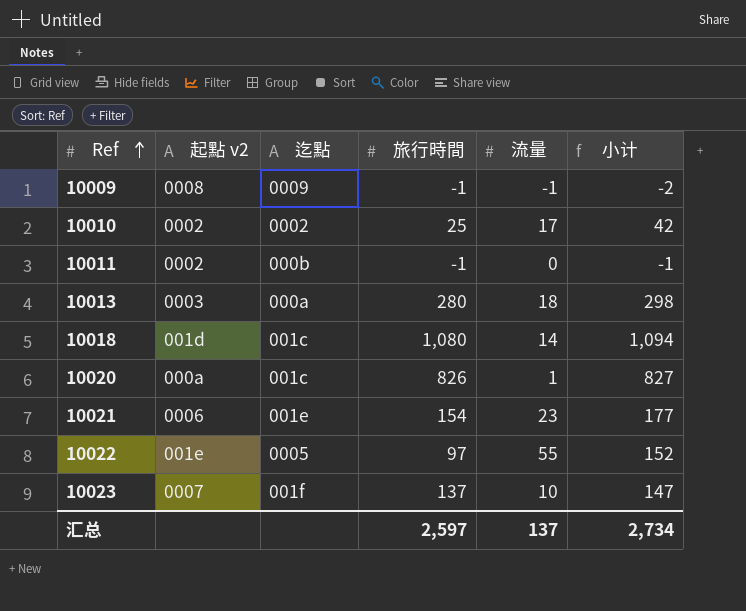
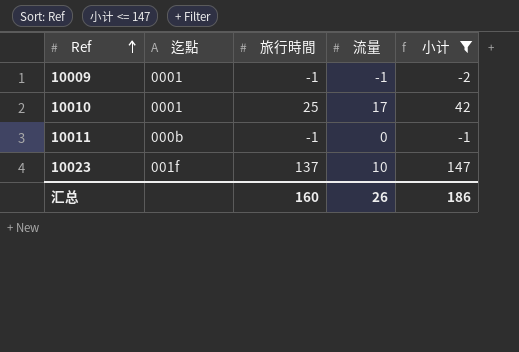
filter: none -> 小计 <= 147
column 起點 v2 | position: 2 -> none
10009 | 迄點: 0009 -> 0001
10010 | 迄點: 0002 -> 0001
汇总 | 旅行時間: 2,597 -> 160
汇总 | 流量: 137 -> 26
汇总 | 小计: 2,734 -> 186

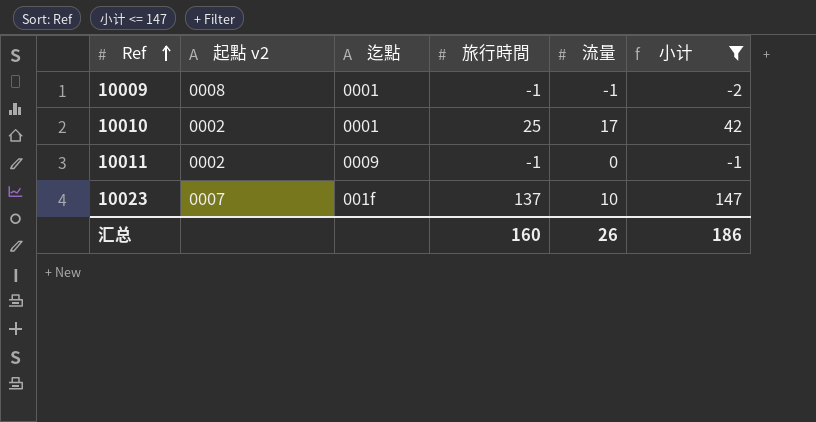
column 起點 v2 | position: none -> 2
10011 | 迄點: 000b -> 0009

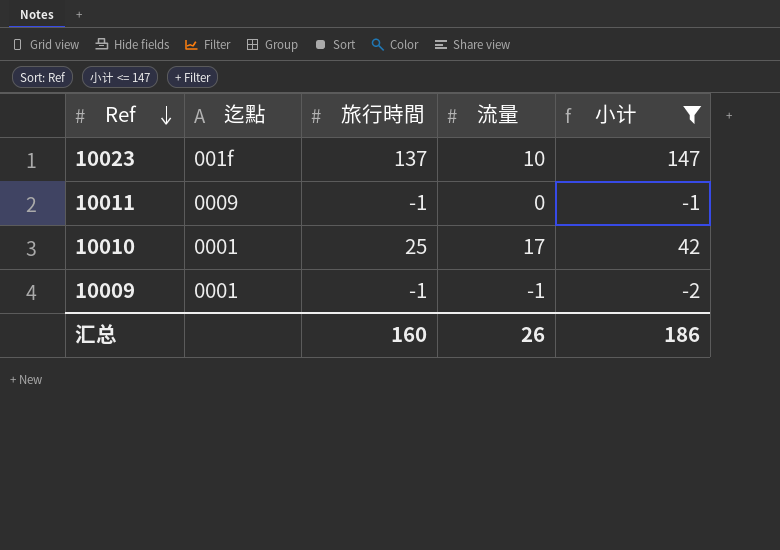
row order: Ref ascending -> Ref descending
column 起點 v2 | position: 2 -> none

